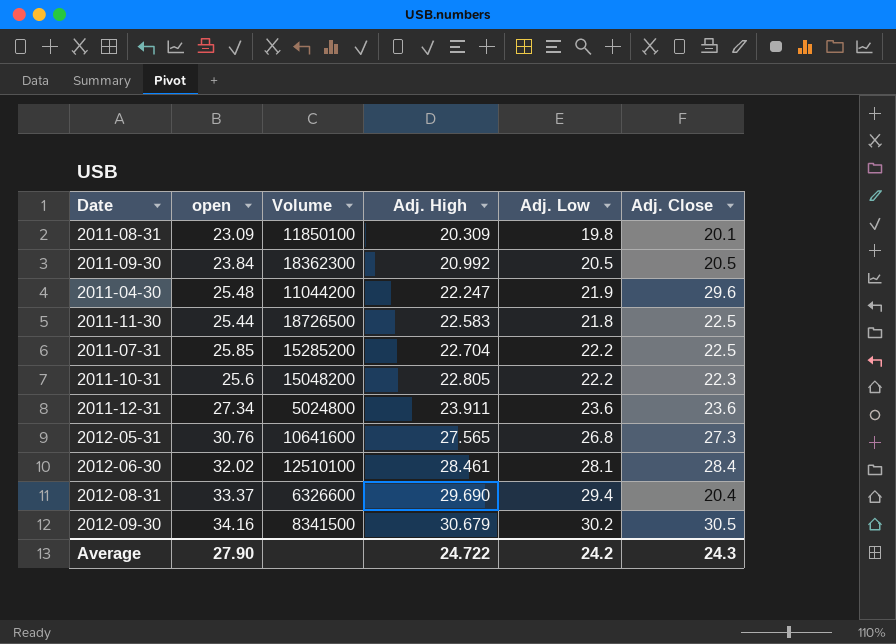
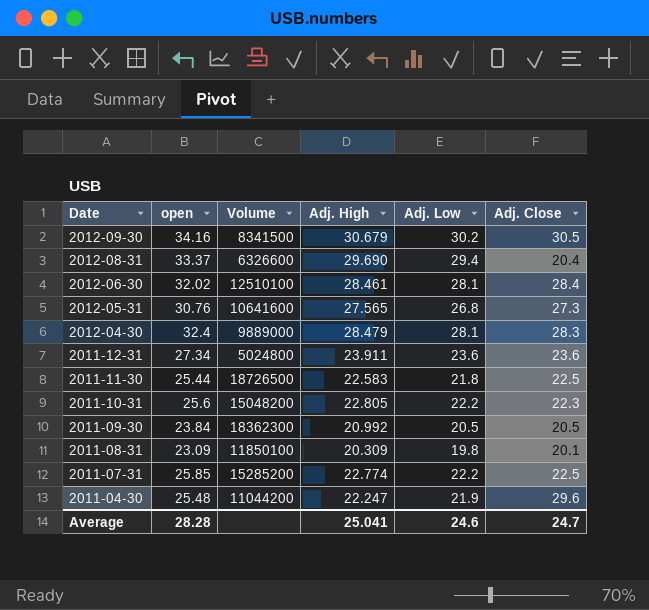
row order: Adj. High ascending -> Date descending
row 2012-04-30: none -> 32.4 | 9889000 | 28.479 | 28.1 | 28.3
2011-07-31 | Adj. High: 22.704 -> 22.774
Average | open: 27.90 -> 28.28
Average | Adj. High: 24.722 -> 25.041
Average | Adj. Low: 24.2 -> 24.6
Average | Adj. Close: 24.3 -> 24.7

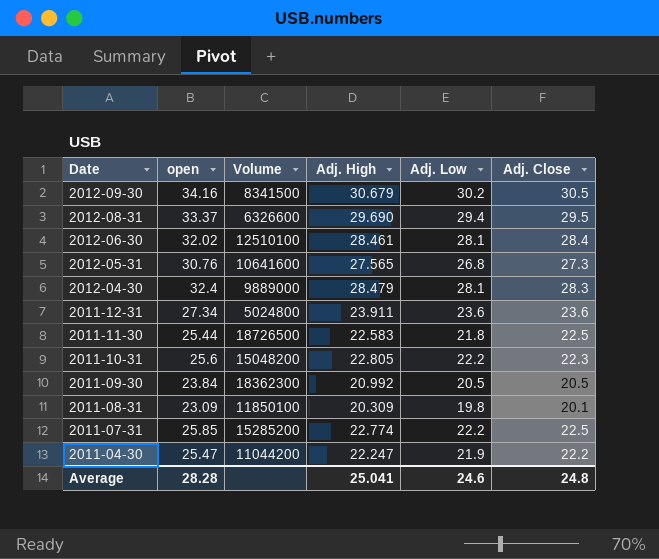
2012-08-31 | Adj. Close: 20.4 -> 29.5
2011-04-30 | open: 25.48 -> 25.47
2011-04-30 | Adj. Close: 29.6 -> 22.2
Average | Adj. Close: 24.7 -> 24.8

